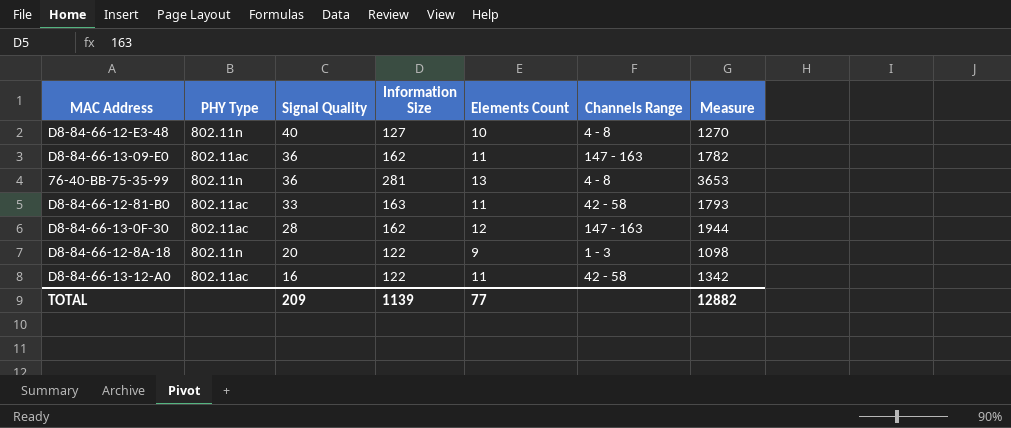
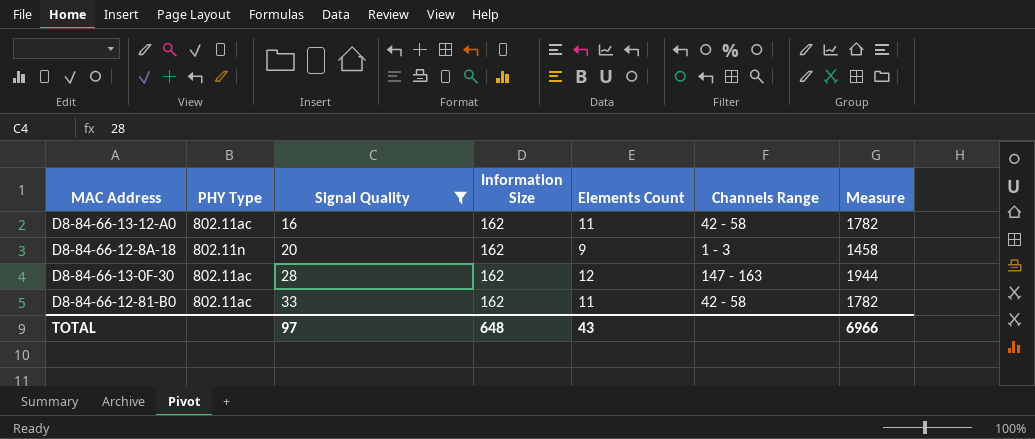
filter: none -> Signal Quality <= 33
row order: Signal Quality descending -> Signal Quality ascending
D8-84-66-13-12-A0 | Information Size: 122 -> 162
D8-84-66-13-12-A0 | Measure: 1342 -> 1782
D8-84-66-12-8A-18 | Information Size: 122 -> 162
D8-84-66-12-8A-18 | Measure: 1098 -> 1458
D8-84-66-12-81-B0 | Information Size: 163 -> 162
D8-84-66-12-81-B0 | Measure: 1793 -> 1782
TOTAL | Signal Quality: 209 -> 97
TOTAL | Information Size: 1139 -> 648
TOTAL | Elements Count: 77 -> 43
TOTAL | Measure: 12882 -> 6966

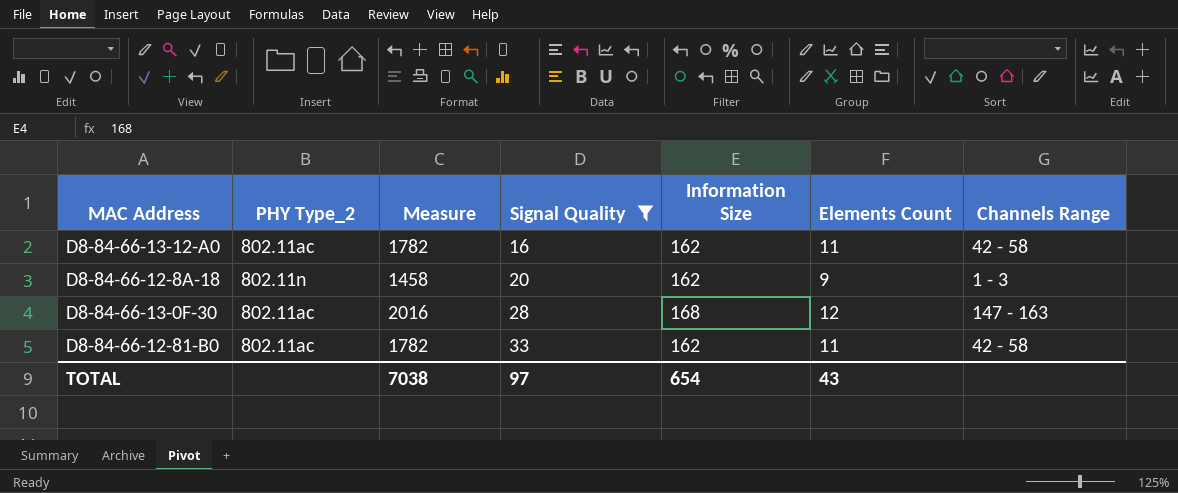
column name: PHY Type -> PHY Type_2
column Measure | position: 7 -> 3
D8-84-66-13-0F-30 | Measure: 1944 -> 2016
D8-84-66-13-0F-30 | Information Size: 162 -> 168
TOTAL | Measure: 6966 -> 7038
TOTAL | Information Size: 648 -> 654

